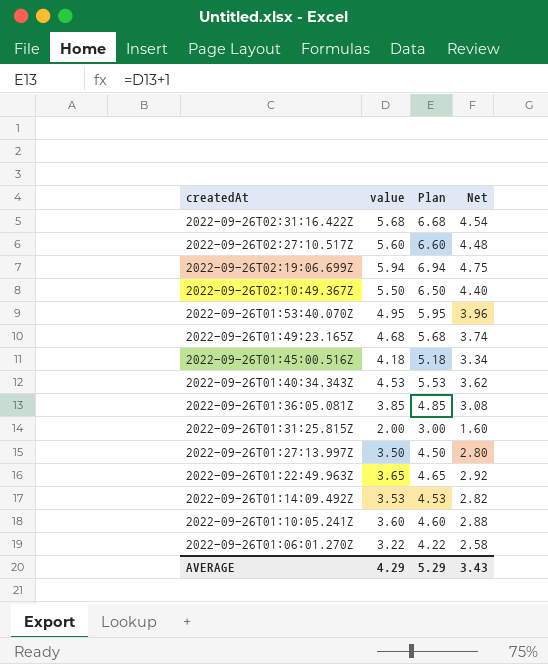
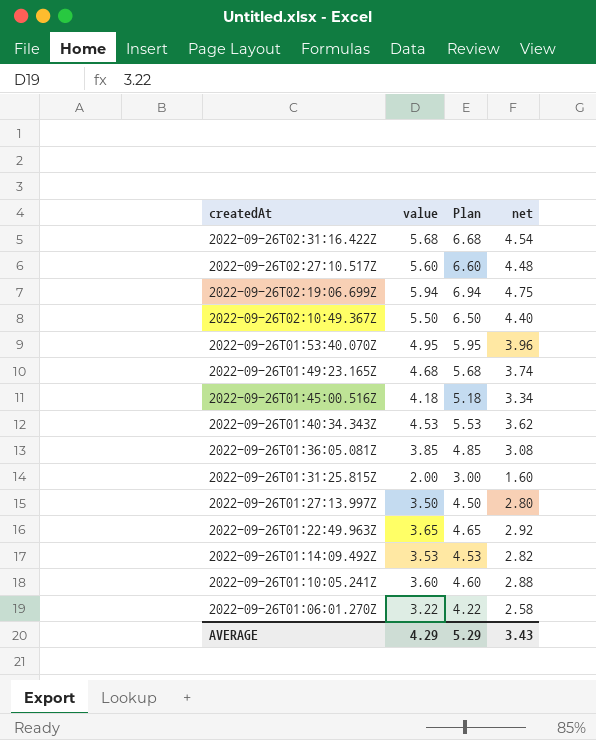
column name: Net -> net

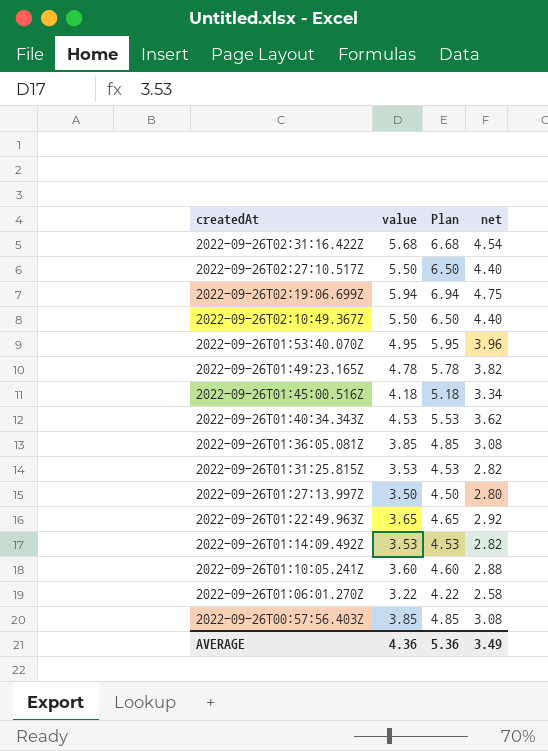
2022-09-26T02:27:10.517Z | value: 5.60 -> 5.50
2022-09-26T02:27:10.517Z | Plan: 6.60 -> 6.50
2022-09-26T02:27:10.517Z | net: 4.48 -> 4.40
2022-09-26T01:49:23.165Z | value: 4.68 -> 4.78
2022-09-26T01:49:23.165Z | Plan: 5.68 -> 5.78
2022-09-26T01:49:23.165Z | net: 3.74 -> 3.82
2022-09-26T01:31:25.815Z | value: 2.00 -> 3.53
2022-09-26T01:31:25.815Z | Plan: 3.00 -> 4.53
2022-09-26T01:31:25.815Z | net: 1.60 -> 2.82
row 2022-09-26T00:57:56.403Z: none -> 3.85 | 4.85 | 3.08
AVERAGE | value: 4.29 -> 4.36
AVERAGE | Plan: 5.29 -> 5.36
AVERAGE | net: 3.43 -> 3.49

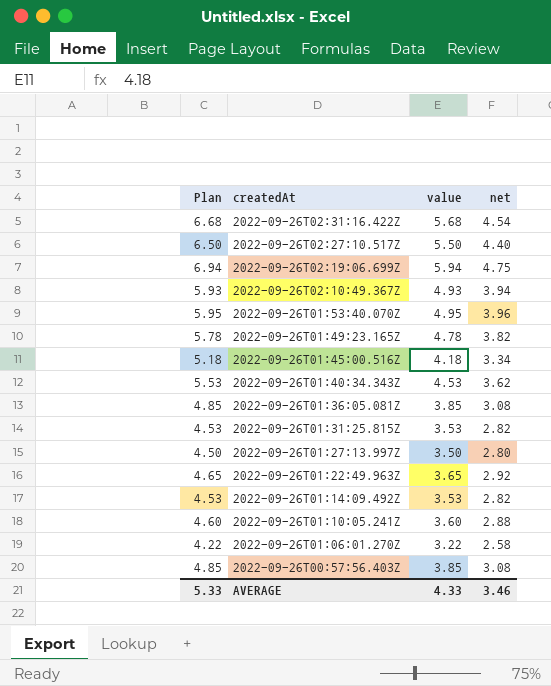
column Plan | position: 3 -> 1
2022-09-26T02:10:49.367Z | Plan: 6.50 -> 5.93
2022-09-26T02:10:49.367Z | value: 5.50 -> 4.93
2022-09-26T02:10:49.367Z | net: 4.40 -> 3.94
AVERAGE | Plan: 5.36 -> 5.33
AVERAGE | value: 4.36 -> 4.33
AVERAGE | net: 3.49 -> 3.46

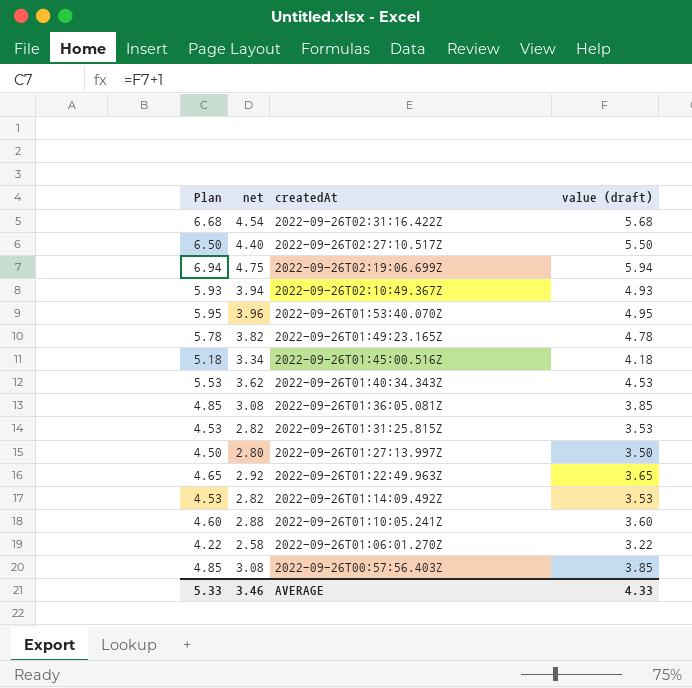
column net | position: 4 -> 2
column name: value -> value (draft)

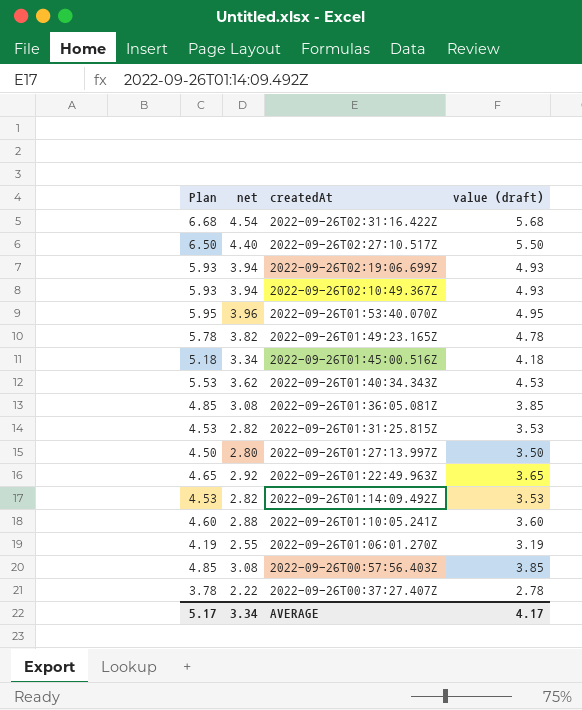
2022-09-26T02:19:06.699Z | Plan: 6.94 -> 5.93
2022-09-26T02:19:06.699Z | net: 4.75 -> 3.94
2022-09-26T02:19:06.699Z | value (draft): 5.94 -> 4.93
2022-09-26T01:06:01.270Z | Plan: 4.22 -> 4.19
2022-09-26T01:06:01.270Z | net: 2.58 -> 2.55
2022-09-26T01:06:01.270Z | value (draft): 3.22 -> 3.19
row 2022-09-26T00:37:27.407Z: none -> 3.78 | 2.22 | 2.78
AVERAGE | Plan: 5.33 -> 5.17
AVERAGE | net: 3.46 -> 3.34
AVERAGE | value (draft): 4.33 -> 4.17

